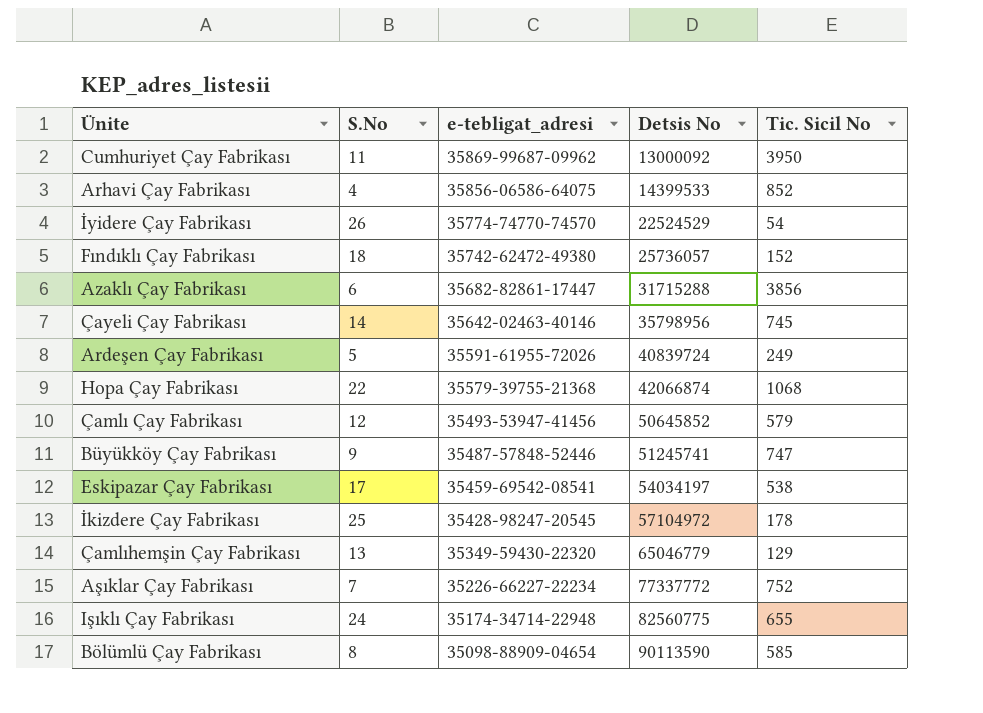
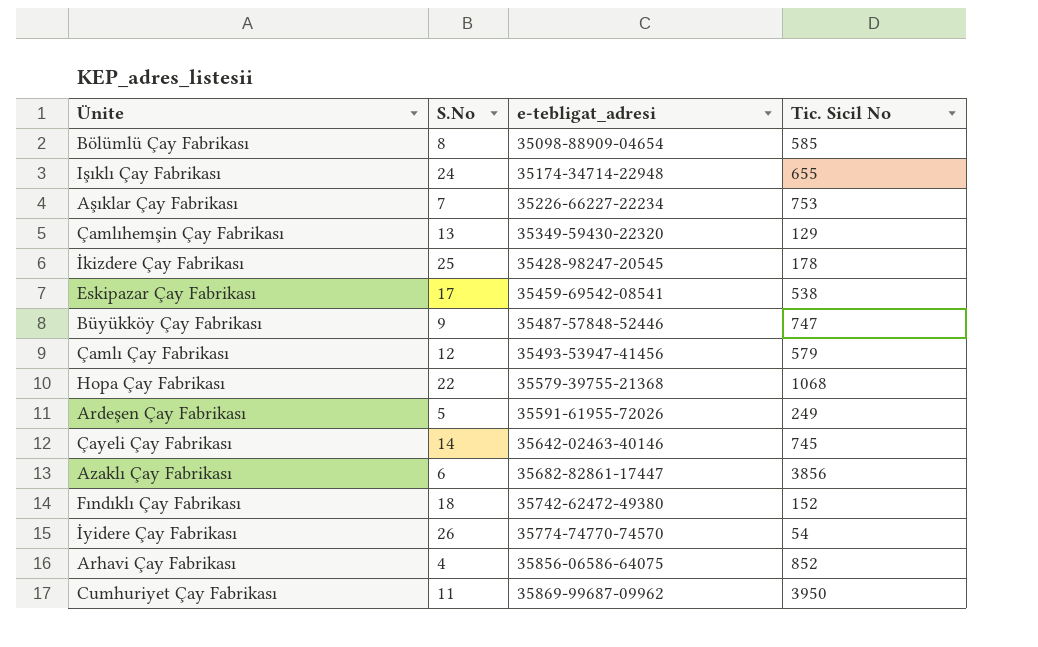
row order: e-tebligat_adresi descending -> e-tebligat_adresi ascending
column Detsis No | position: 4 -> none
Aşıklar Çay Fabrikası | Tic. Sicil No: 752 -> 753

